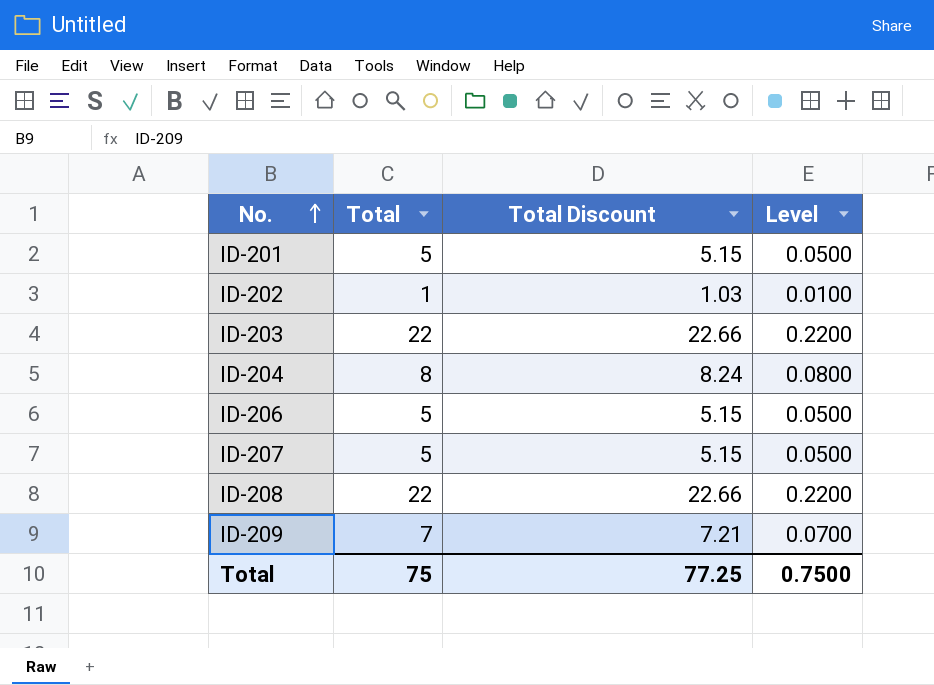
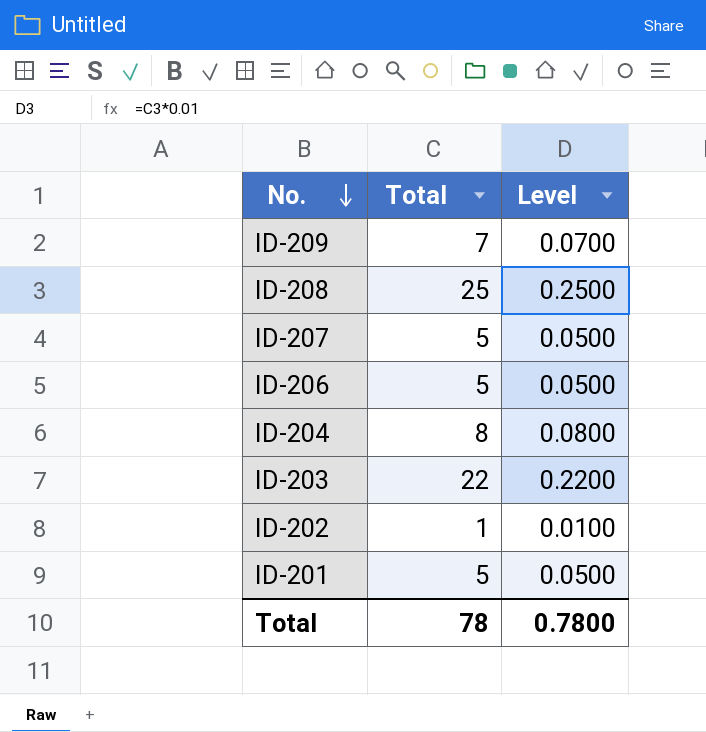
row order: No. ascending -> No. descending
column Total Discount | formula: [Total] * 1.03 -> none
ID-208 | Total: 22 -> 25
ID-208 | Level: 0.2200 -> 0.2500
Total | Total: 75 -> 78
Total | Level: 0.7500 -> 0.7800

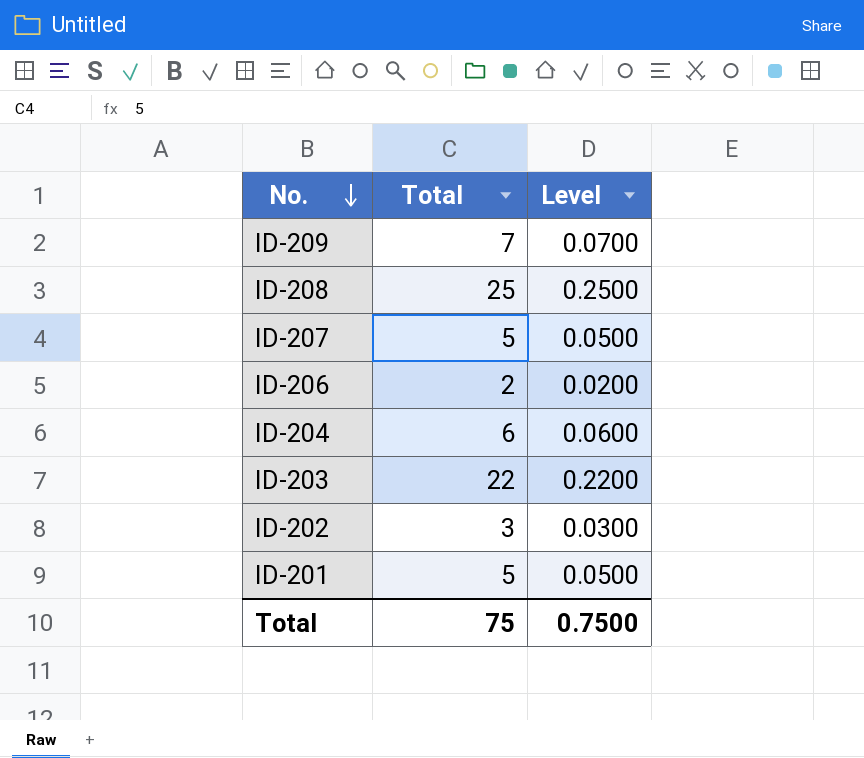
ID-206 | Total: 5 -> 2
ID-206 | Level: 0.0500 -> 0.0200
ID-204 | Total: 8 -> 6
ID-204 | Level: 0.0800 -> 0.0600
ID-202 | Total: 1 -> 3
ID-202 | Level: 0.0100 -> 0.0300
Total | Total: 78 -> 75
Total | Level: 0.7800 -> 0.7500

